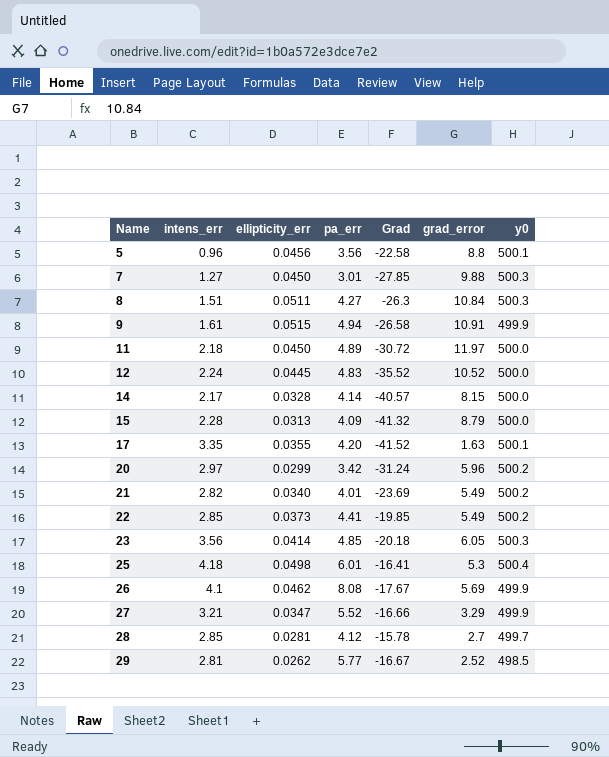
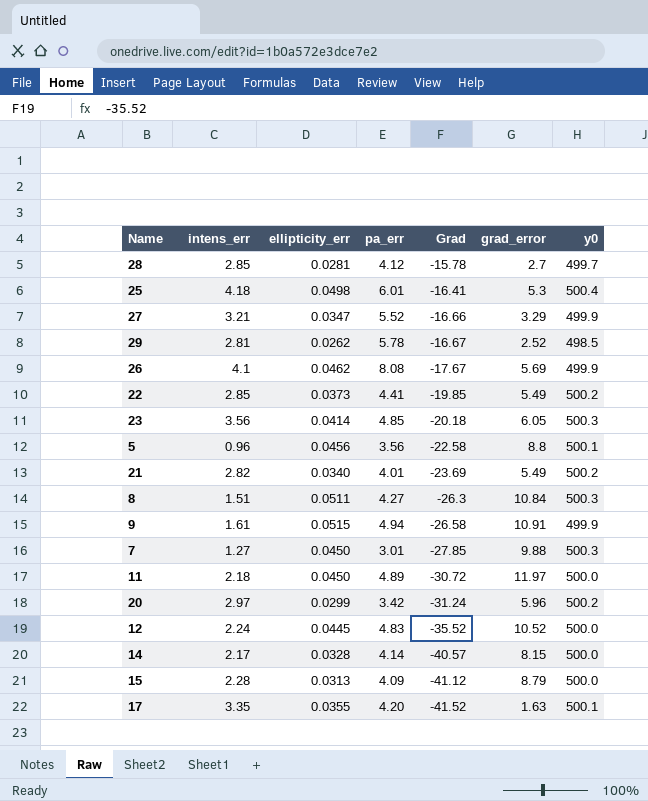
row order: Name ascending -> Grad descending
29 | pa_err: 5.77 -> 5.78
15 | Grad: -41.32 -> -41.12

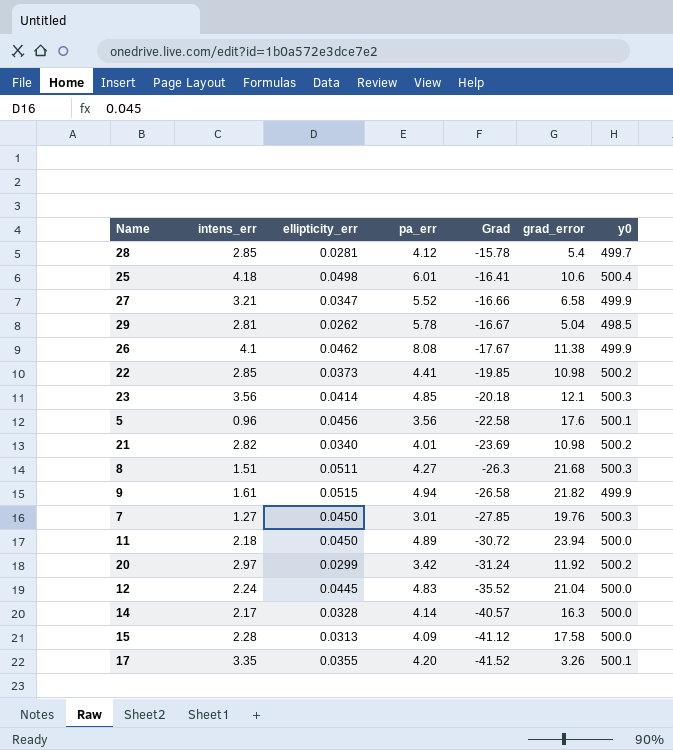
28 | grad_error: 2.7 -> 5.4
25 | grad_error: 5.3 -> 10.6
27 | grad_error: 3.29 -> 6.58
29 | grad_error: 2.52 -> 5.04
26 | grad_error: 5.69 -> 11.38
22 | grad_error: 5.49 -> 10.98
23 | grad_error: 6.05 -> 12.1
5 | grad_error: 8.8 -> 17.6
21 | grad_error: 5.49 -> 10.98
8 | grad_error: 10.84 -> 21.68
9 | grad_error: 10.91 -> 21.82
7 | grad_error: 9.88 -> 19.76
11 | grad_error: 11.97 -> 23.94
20 | grad_error: 5.96 -> 11.92
12 | grad_error: 10.52 -> 21.04
14 | grad_error: 8.15 -> 16.3
15 | grad_error: 8.79 -> 17.58
17 | grad_error: 1.63 -> 3.26

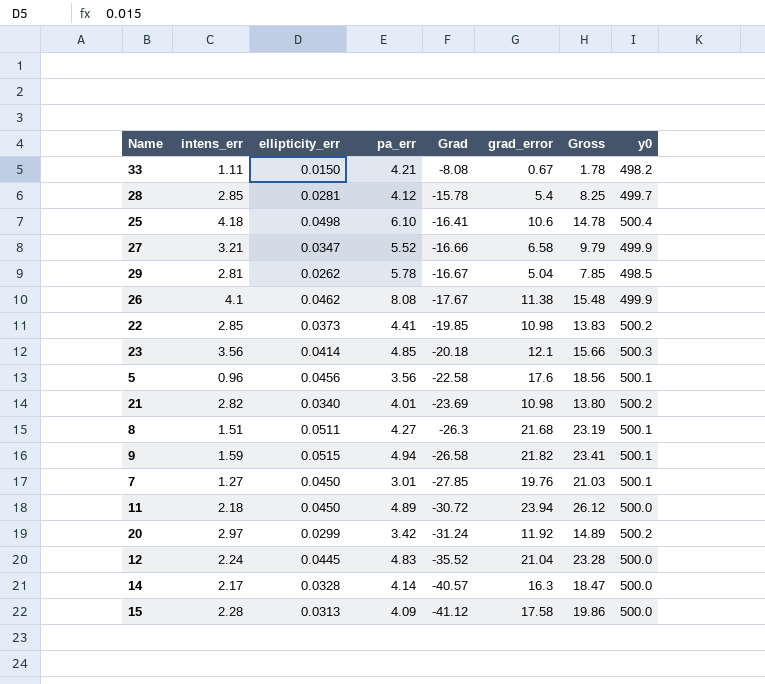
column Gross | formula: none -> [intens_err] + [grad_error]
row 17: 3.35 | 0.0355 | 4.20 | -41.52 | 3.26 | 500.1 -> none
row 33: none -> 1.11 | 0.0150 | 4.21 | -8.08 | 0.67 | 1.78 | 498.2
25 | pa_err: 6.01 -> 6.10
8 | y0: 500.3 -> 500.1
9 | intens_err: 1.61 -> 1.59
9 | y0: 499.9 -> 500.1
7 | y0: 500.3 -> 500.1

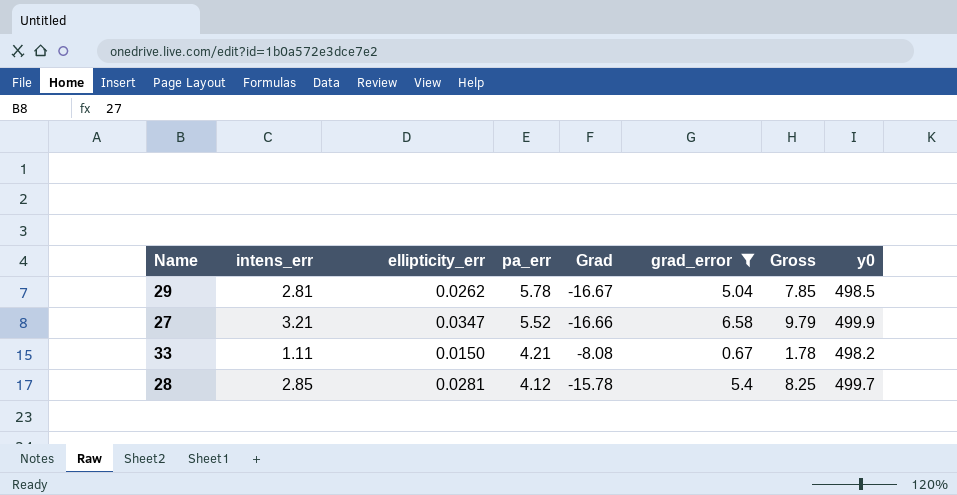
filter: none -> grad_error <= 6.58
row order: Grad descending -> pa_err descending

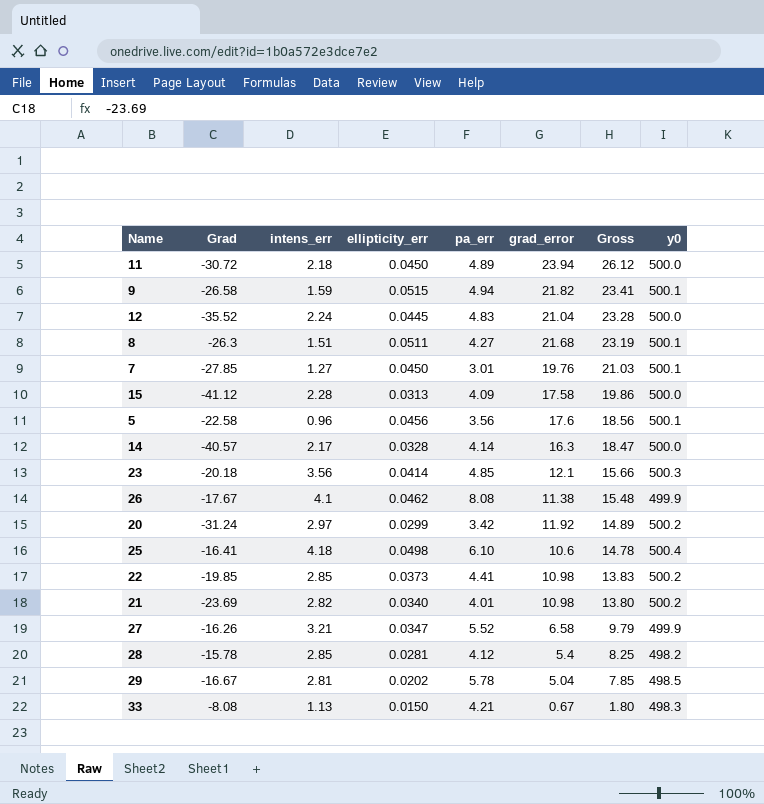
filter: grad_error <= 6.58 -> none
row order: pa_err descending -> Gross descending
column Grad | position: 5 -> 2
27 | Grad: -16.66 -> -16.26
28 | y0: 499.7 -> 498.2
29 | ellipticity_err: 0.0262 -> 0.0202
33 | intens_err: 1.11 -> 1.13
33 | Gross: 1.78 -> 1.80
33 | y0: 498.2 -> 498.3

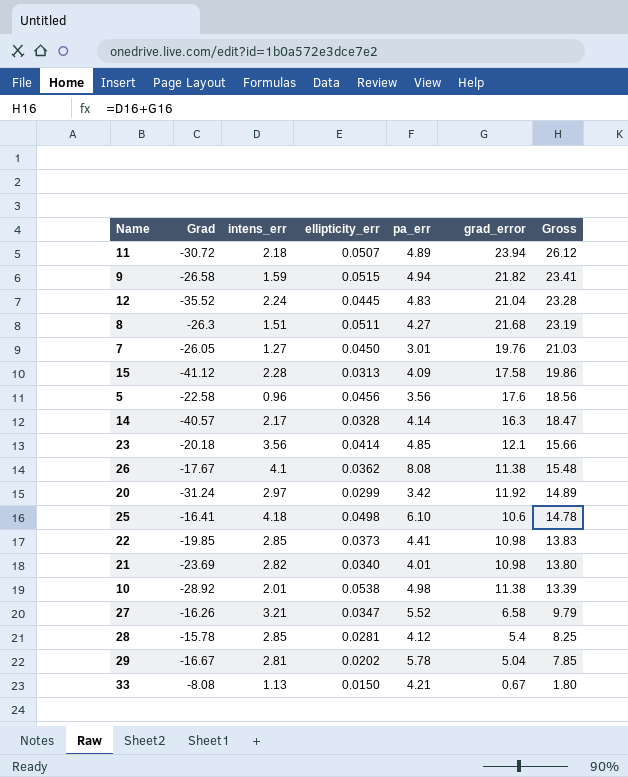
column y0 | position: 8 -> none
11 | ellipticity_err: 0.0450 -> 0.0507
7 | Grad: -27.85 -> -26.05
26 | ellipticity_err: 0.0462 -> 0.0362
row 10: none -> -28.92 | 2.01 | 0.0538 | 4.98 | 11.38 | 13.39

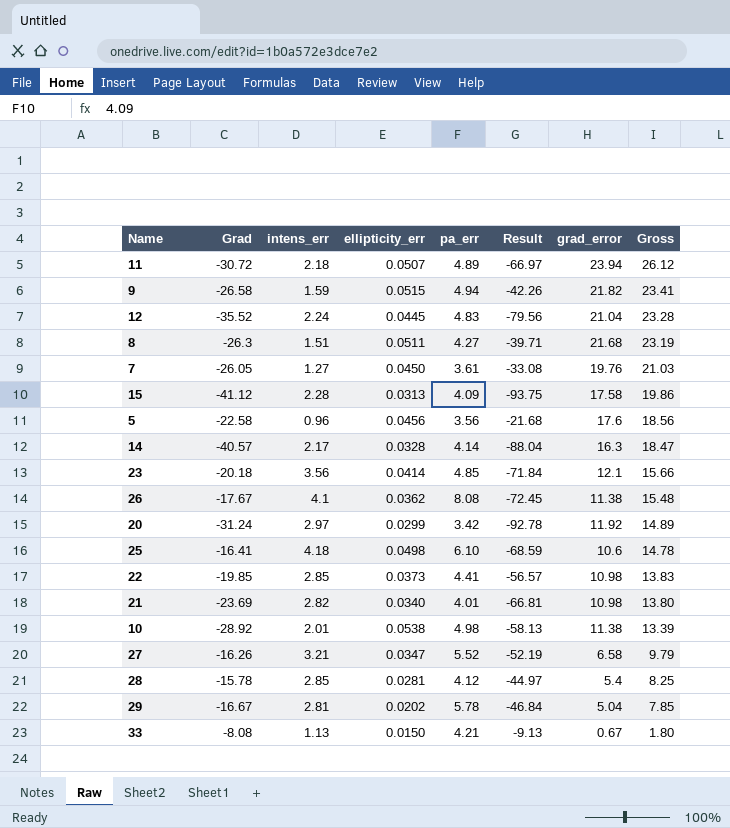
column Result | formula: none -> [Grad] * [intens_err]
7 | pa_err: 3.01 -> 3.61

